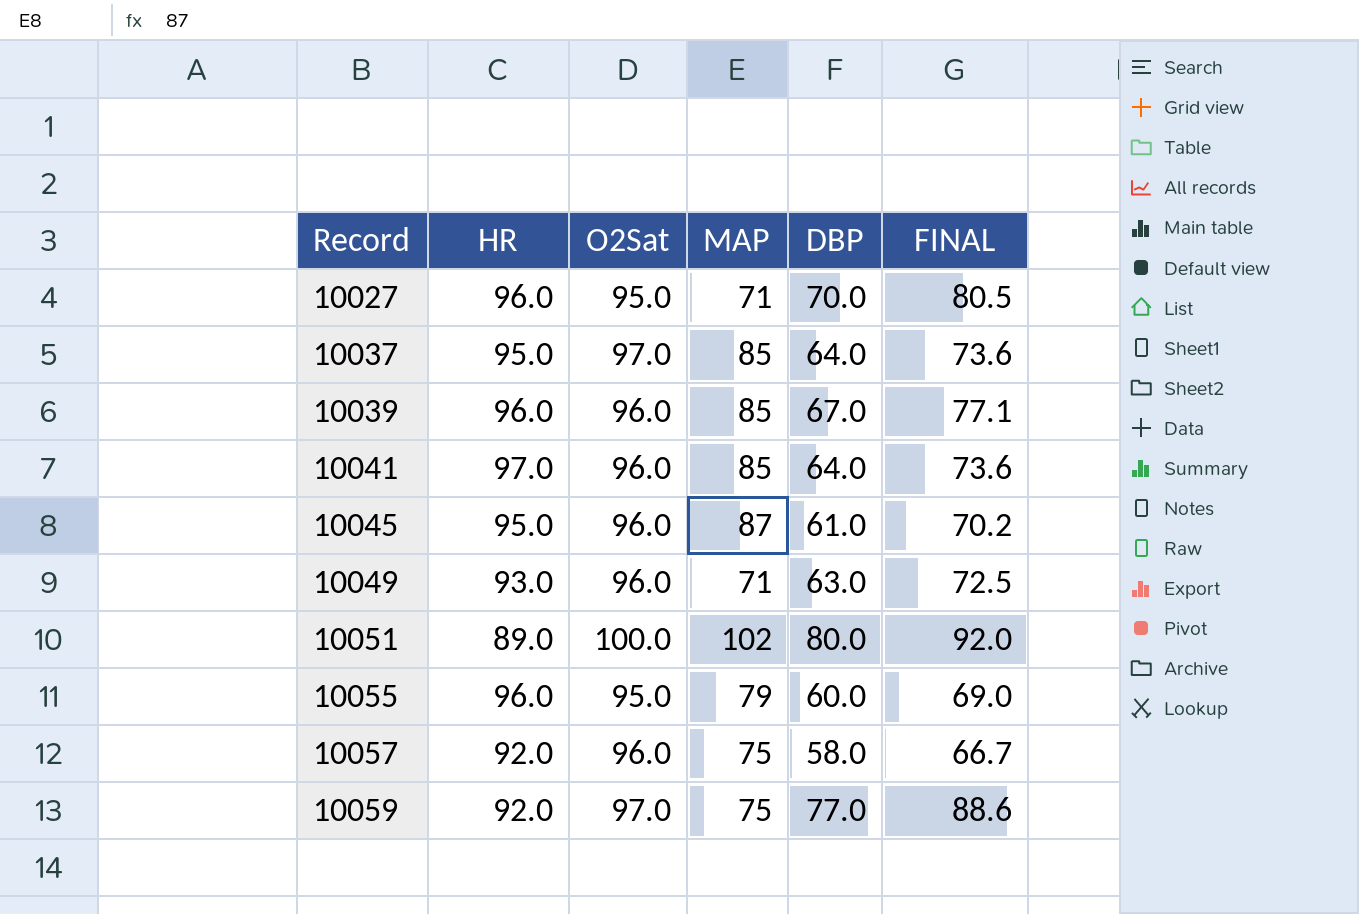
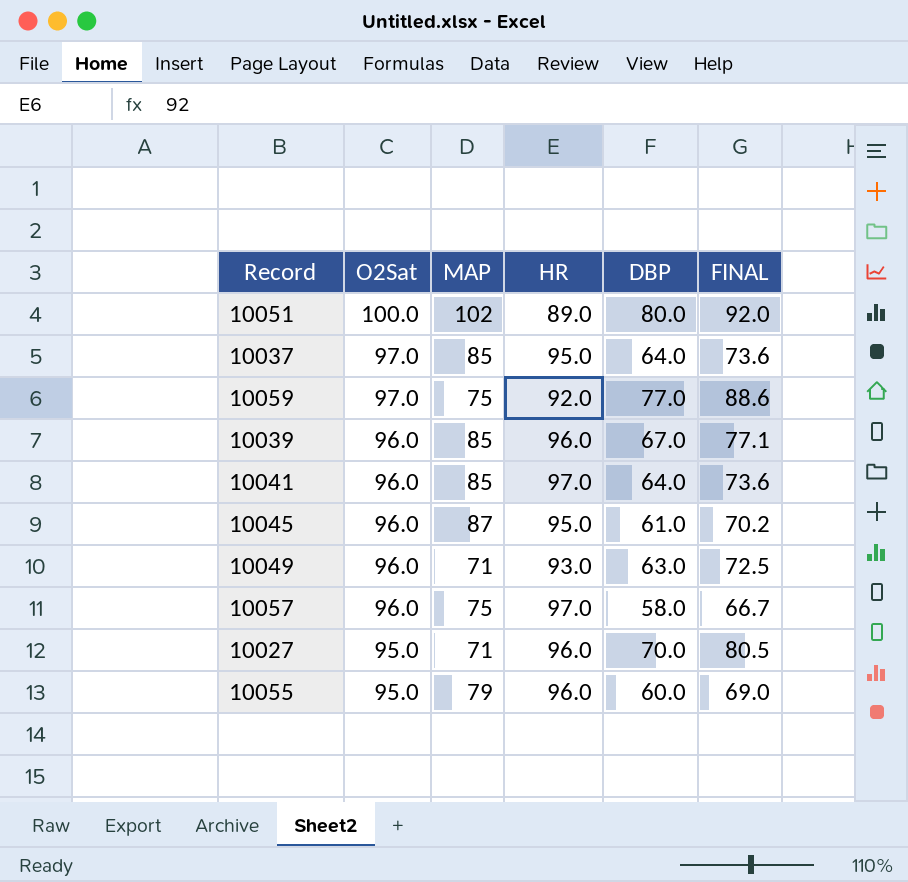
row order: Record ascending -> O2Sat descending
column HR | position: 2 -> 4
10057 | HR: 92.0 -> 97.0

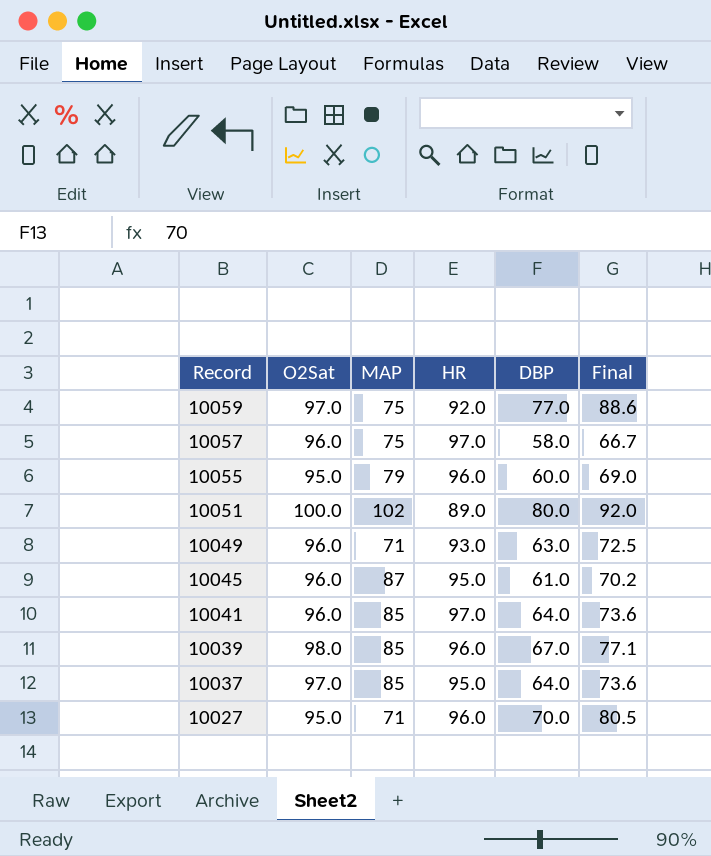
row order: O2Sat descending -> Record descending
column name: FINAL -> Final
10039 | O2Sat: 96.0 -> 98.0

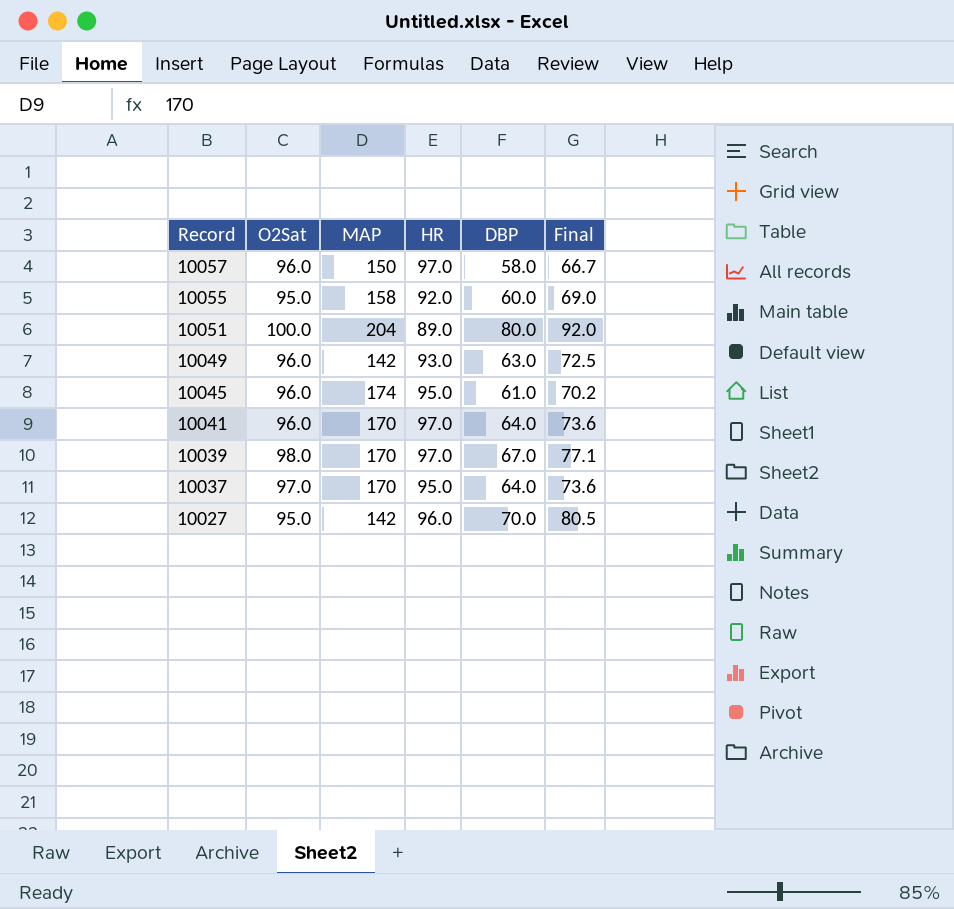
row 10059: 97.0 | 75 | 92.0 | 77.0 | 88.6 -> none
10057 | MAP: 75 -> 150
10055 | MAP: 79 -> 158
10055 | HR: 96.0 -> 92.0
10051 | MAP: 102 -> 204
10049 | MAP: 71 -> 142
10045 | MAP: 87 -> 174
10041 | MAP: 85 -> 170
10039 | MAP: 85 -> 170
10039 | HR: 96.0 -> 97.0
10037 | MAP: 85 -> 170
10027 | MAP: 71 -> 142

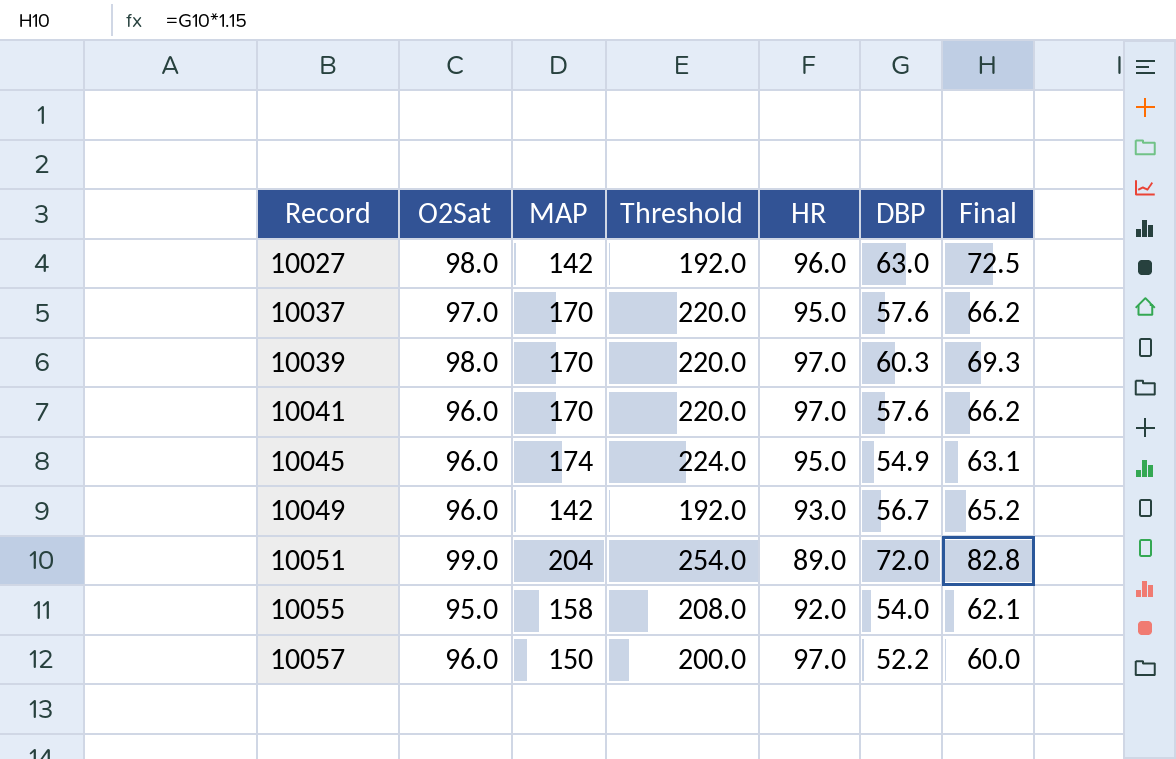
row order: Record descending -> Record ascending
column Threshold | formula: none -> [MAP] + 50
10027 | O2Sat: 95.0 -> 98.0
10027 | DBP: 70.0 -> 63.0
10027 | Final: 80.5 -> 72.5
10037 | DBP: 64.0 -> 57.6
10037 | Final: 73.6 -> 66.2
10039 | DBP: 67.0 -> 60.3
10039 | Final: 77.1 -> 69.3
10041 | DBP: 64.0 -> 57.6
10041 | Final: 73.6 -> 66.2
10045 | DBP: 61.0 -> 54.9
10045 | Final: 70.2 -> 63.1
10049 | DBP: 63.0 -> 56.7
10049 | Final: 72.5 -> 65.2
10051 | O2Sat: 100.0 -> 99.0
10051 | DBP: 80.0 -> 72.0
10051 | Final: 92.0 -> 82.8
10055 | DBP: 60.0 -> 54.0
10055 | Final: 69.0 -> 62.1
10057 | DBP: 58.0 -> 52.2
10057 | Final: 66.7 -> 60.0

